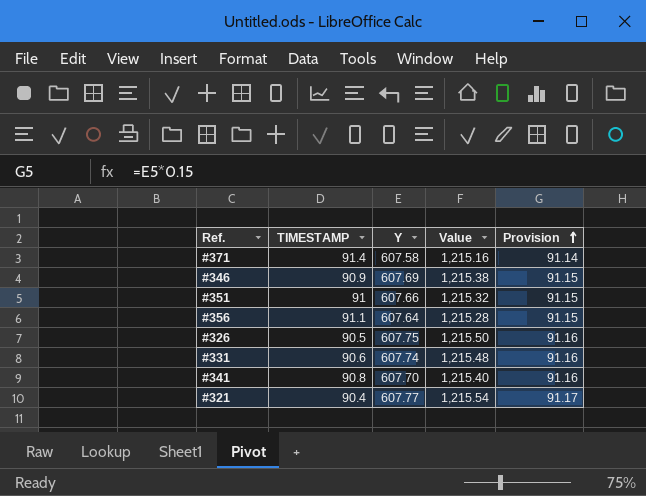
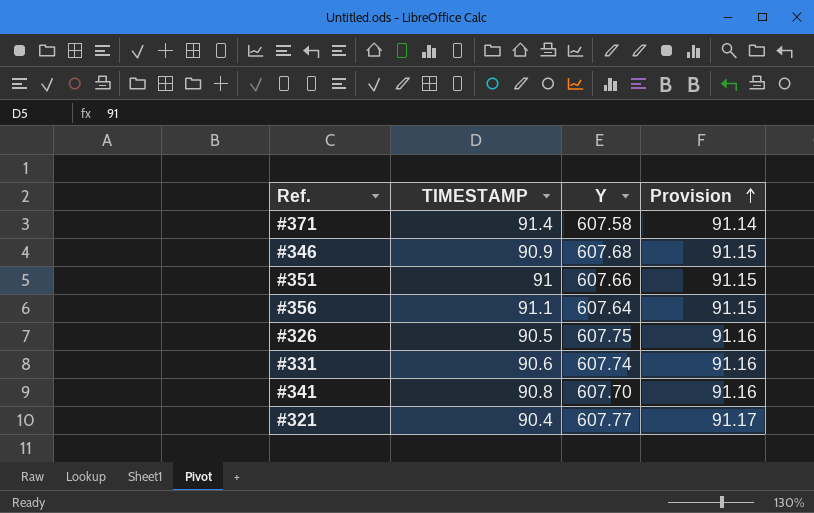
column Value | formula: [Y] * 2 -> none
#346 | Y: 607.69 -> 607.68

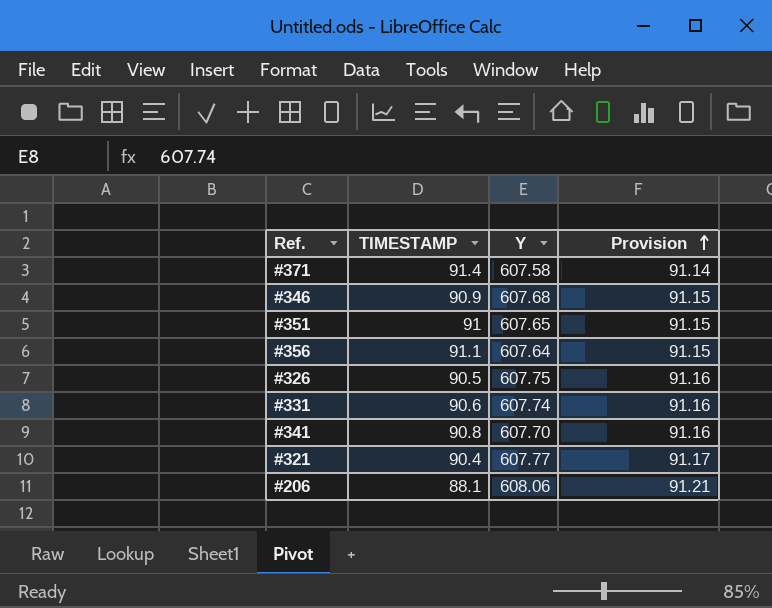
#351 | Y: 607.66 -> 607.65
row #206: none -> 88.1 | 608.06 | 91.21

